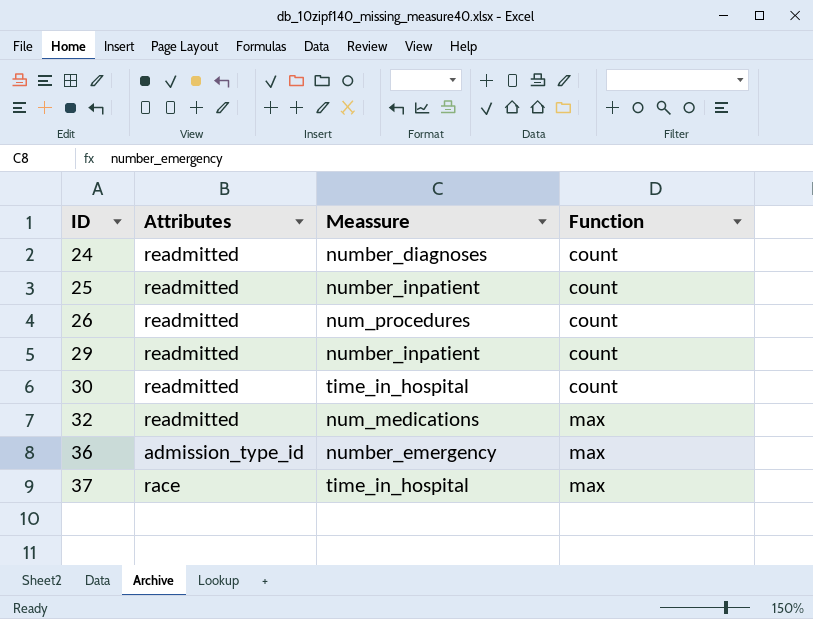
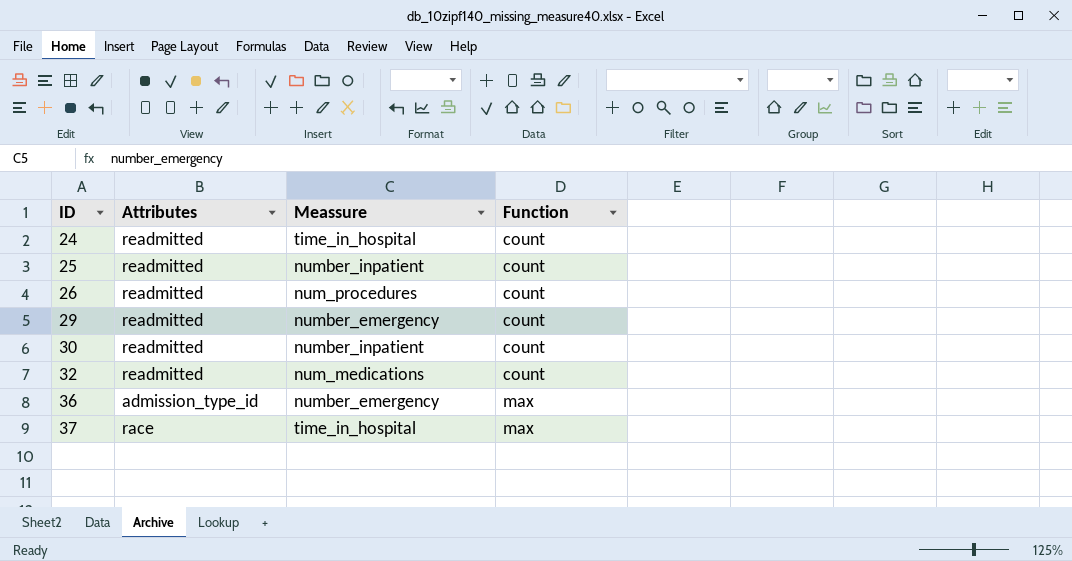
24 | Meassure: number_diagnoses -> time_in_hospital
29 | Meassure: number_inpatient -> number_emergency
30 | Meassure: time_in_hospital -> number_inpatient
32 | Function: max -> count

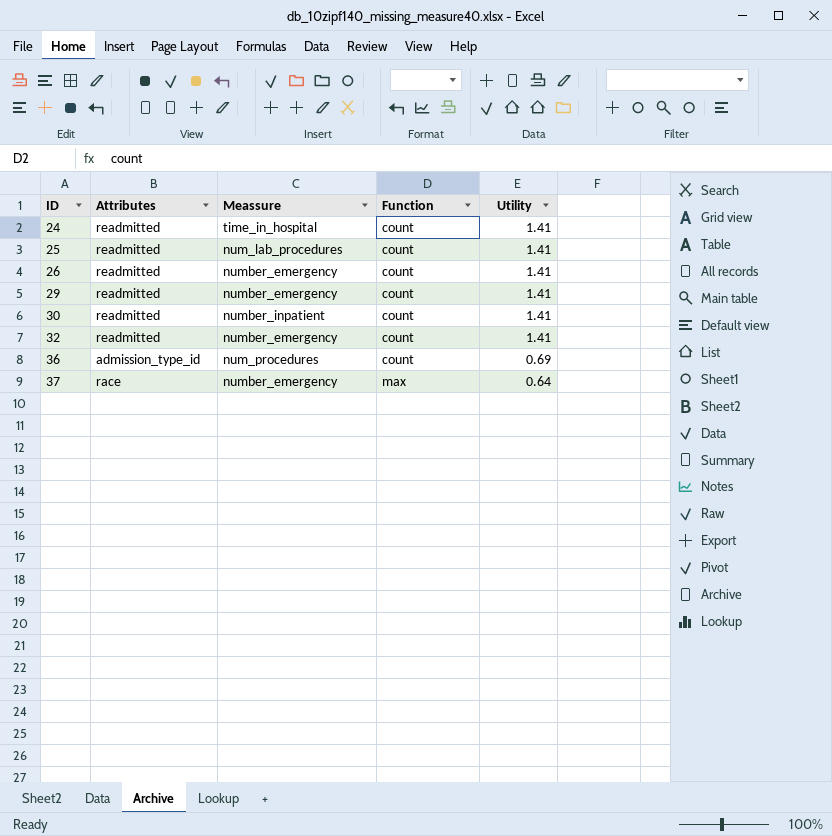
column Utility | position: none -> 5
25 | Meassure: number_inpatient -> num_lab_procedures
26 | Meassure: num_procedures -> number_emergency
32 | Meassure: num_medications -> number_emergency
36 | Meassure: number_emergency -> num_procedures
36 | Function: max -> count
37 | Meassure: time_in_hospital -> number_emergency

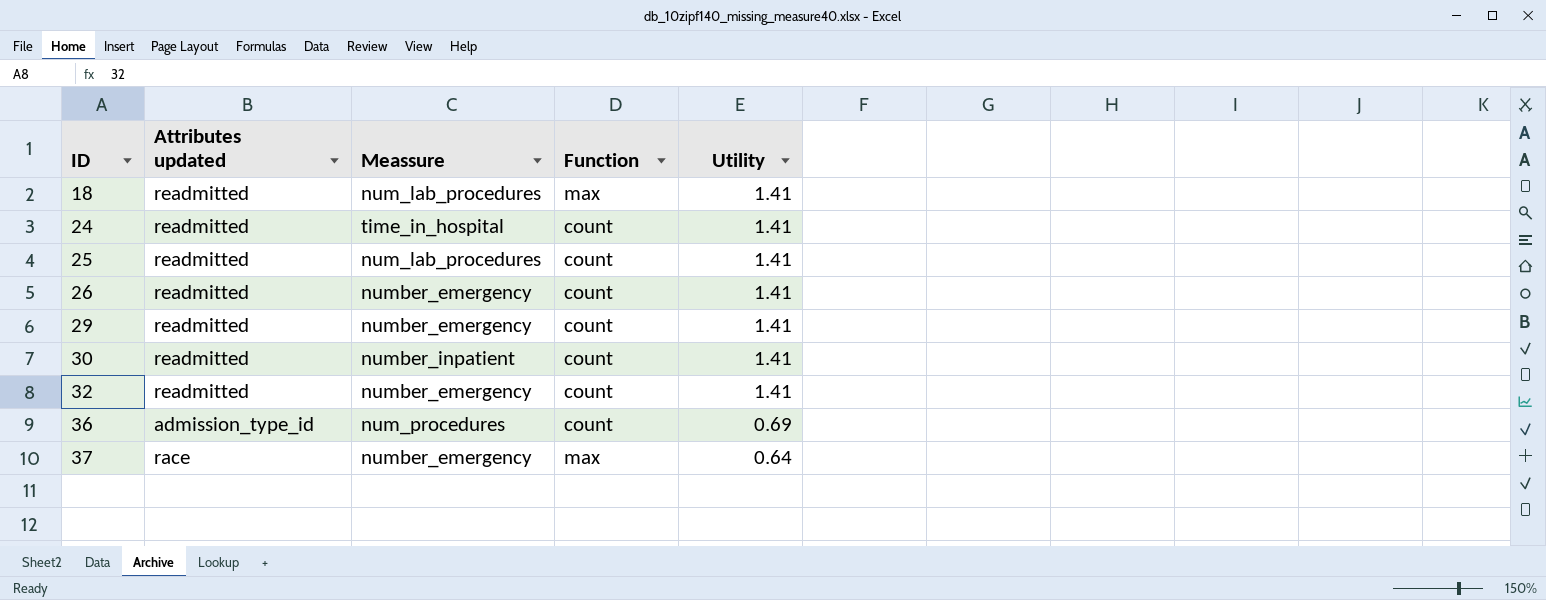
column name: Attributes -> Attributes updated
row 18: none -> readmitted | num_lab_procedures | max | 1.41

